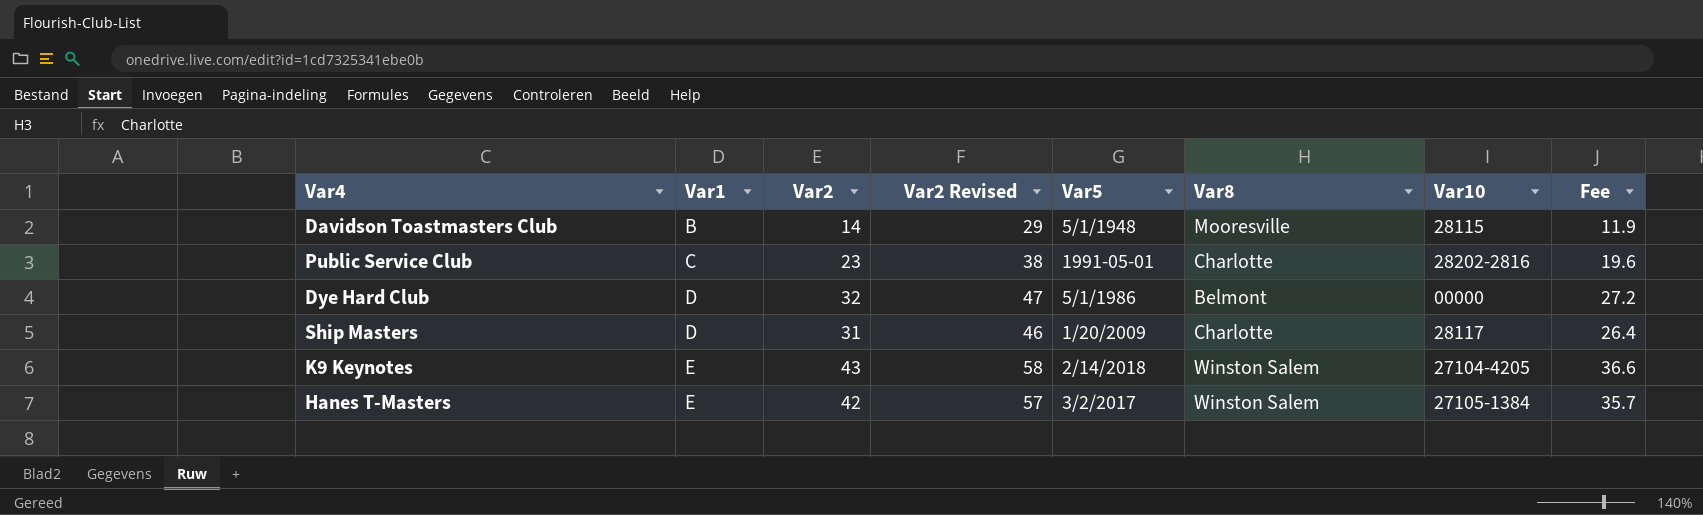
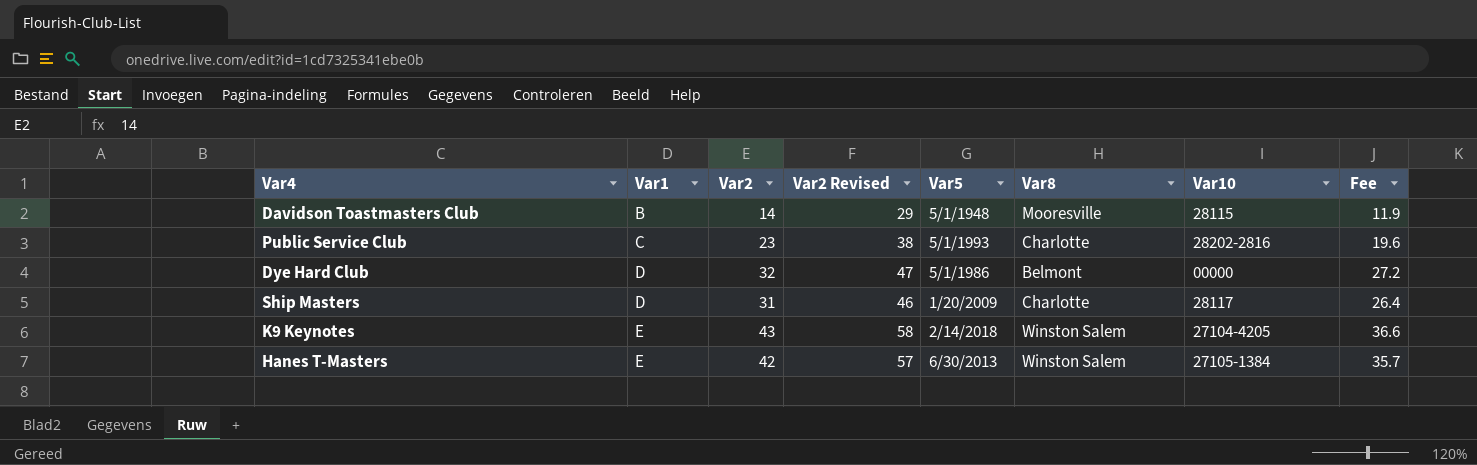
Public Service Club | Var5: 1991-05-01 -> 5/1/1993
Hanes T-Masters | Var5: 3/2/2017 -> 6/30/2013

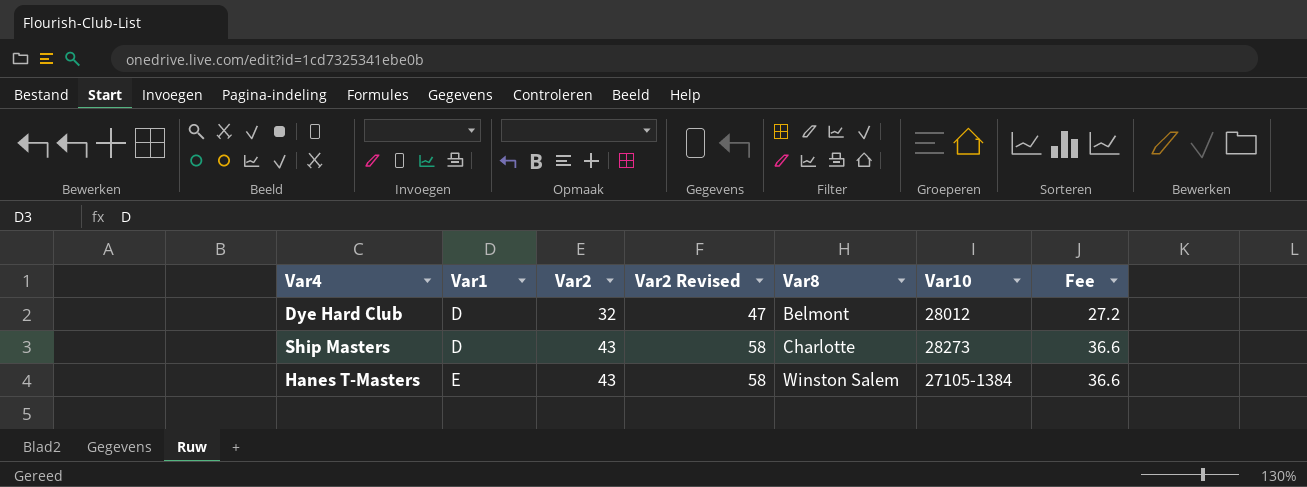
column Var5 | position: 5 -> none
row Davidson Toastmasters Club: B | 14 | 29 | 5/1/1948 | Mooresville | 28115 | 11.9 -> none
row Public Service Club: C | 23 | 38 | 5/1/1993 | Charlotte | 28202-2816 | 19.6 -> none
row K9 Keynotes: E | 43 | 58 | 2/14/2018 | Winston Salem | 27104-4205 | 36.6 -> none
Dye Hard Club | Var10: 00000 -> 28012
Ship Masters | Var2: 31 -> 43
Ship Masters | Var2 Revised: 46 -> 58
Ship Masters | Var10: 28117 -> 28273
Ship Masters | Fee: 26.4 -> 36.6
Hanes T-Masters | Var2: 42 -> 43
Hanes T-Masters | Var2 Revised: 57 -> 58
Hanes T-Masters | Fee: 35.7 -> 36.6

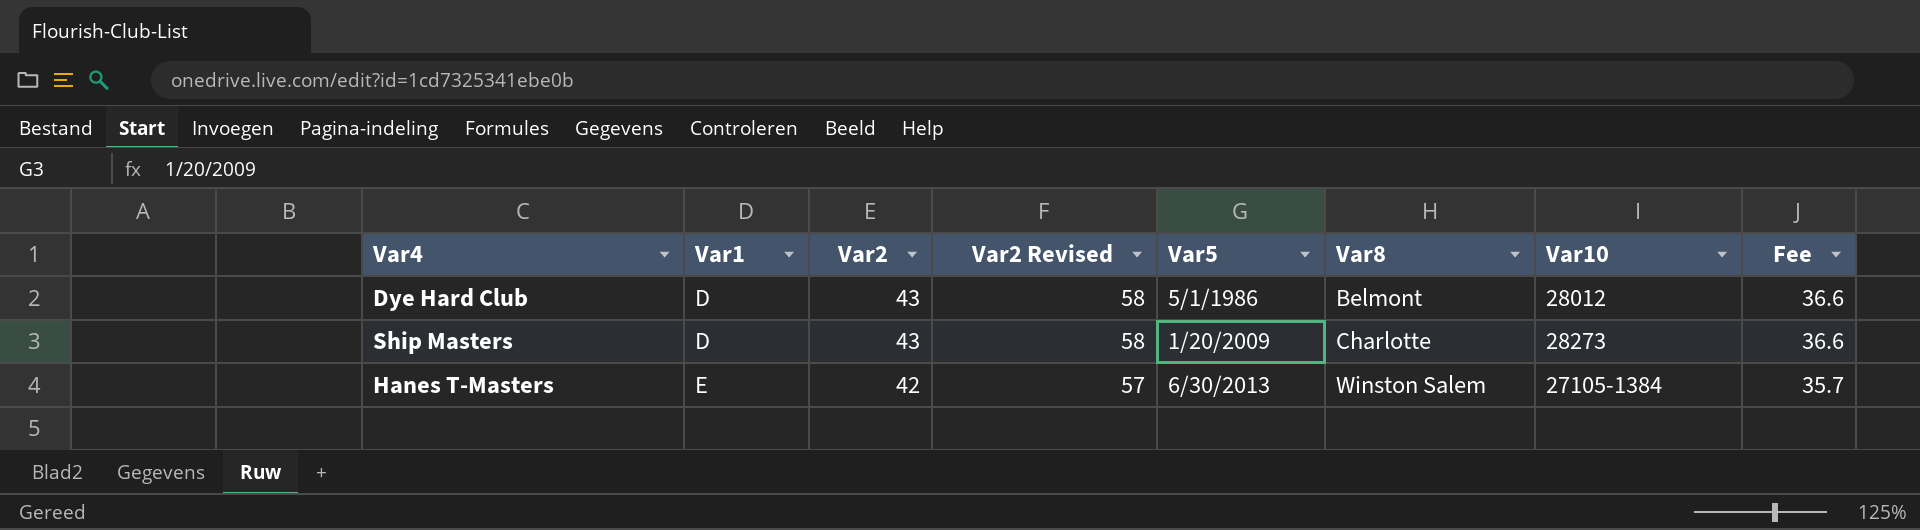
column Var5 | position: none -> 5
Dye Hard Club | Var2: 32 -> 43
Dye Hard Club | Var2 Revised: 47 -> 58
Dye Hard Club | Fee: 27.2 -> 36.6
Hanes T-Masters | Var2: 43 -> 42
Hanes T-Masters | Var2 Revised: 58 -> 57
Hanes T-Masters | Fee: 36.6 -> 35.7

